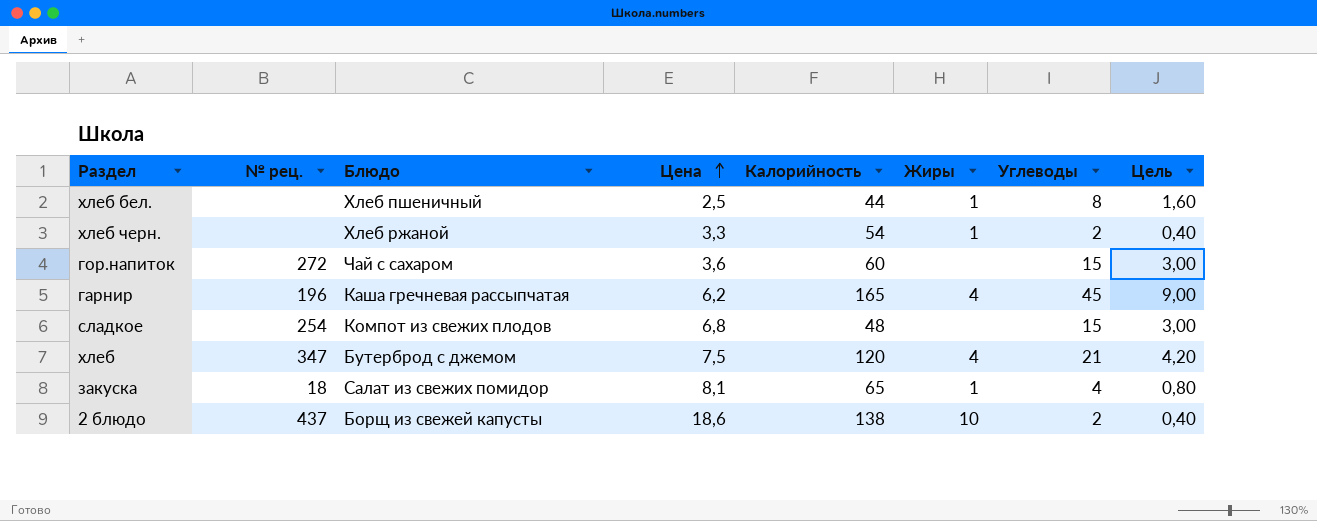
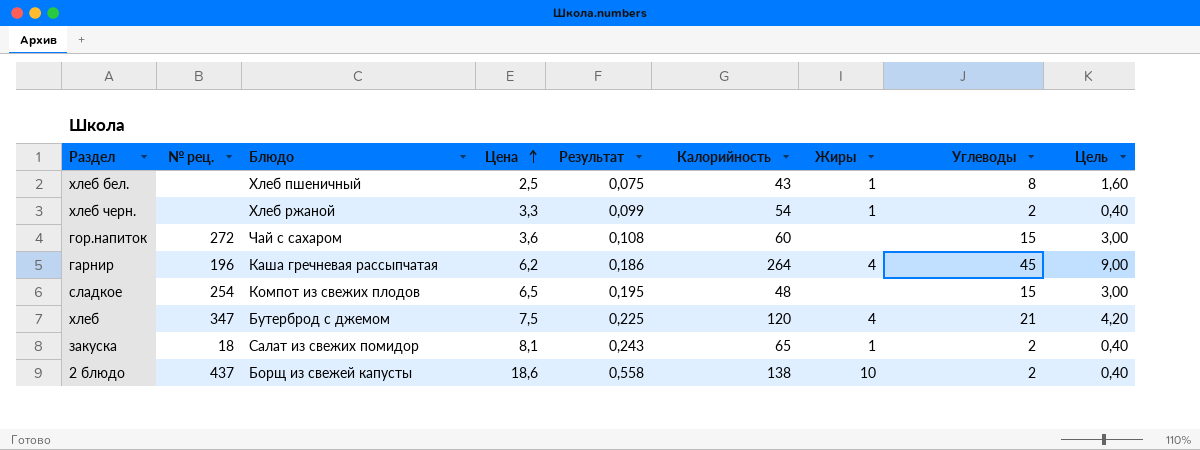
column Результат | formula: none -> [Цена] * 0,03
хлеб бел. | Калорийность: 44 -> 43
гарнир | Калорийность: 165 -> 264
сладкое | Цена: 6,8 -> 6,5
закуска | Углеводы: 4 -> 2
закуска | Цель: 0,80 -> 0,40

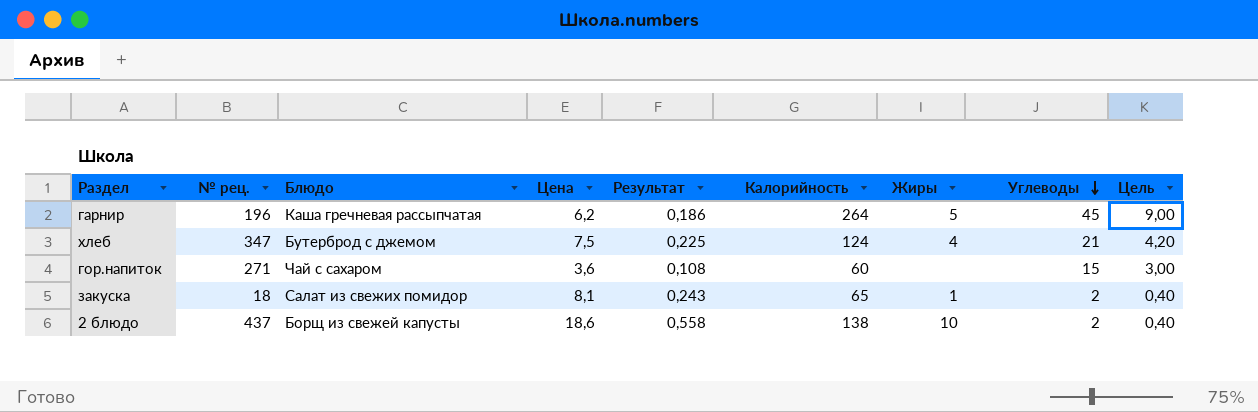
row order: Цена ascending -> Углеводы descending
row хлеб бел.: none | Хлеб пшеничный | 2,5 | 0,075 | 43 | 1 | 8 | 1,60 -> none
row хлеб черн.: none | Хлеб ржаной | 3,3 | 0,099 | 54 | 1 | 2 | 0,40 -> none
row сладкое: 254 | Компот из свежих плодов | 6,5 | 0,195 | 48 | none | 15 | 3,00 -> none
гарнир | Жиры: 4 -> 5
хлеб | Калорийность: 120 -> 124
гор.напиток | № рец.: 272 -> 271

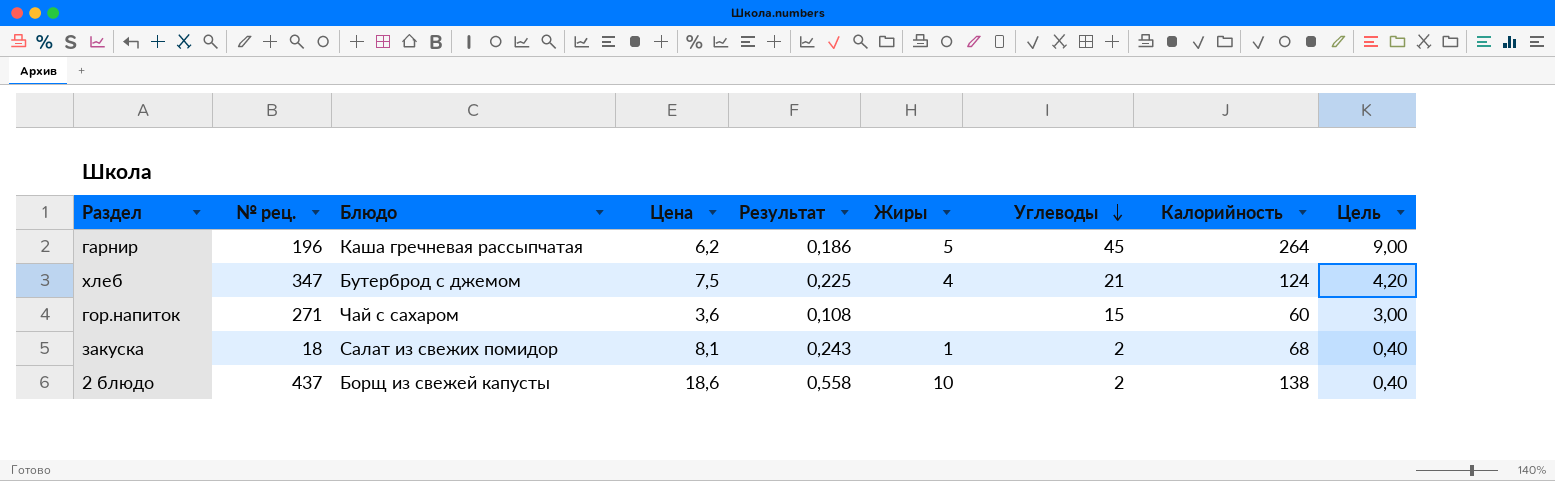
column Калорийность | position: 6 -> 8
закуска | Калорийность: 65 -> 68

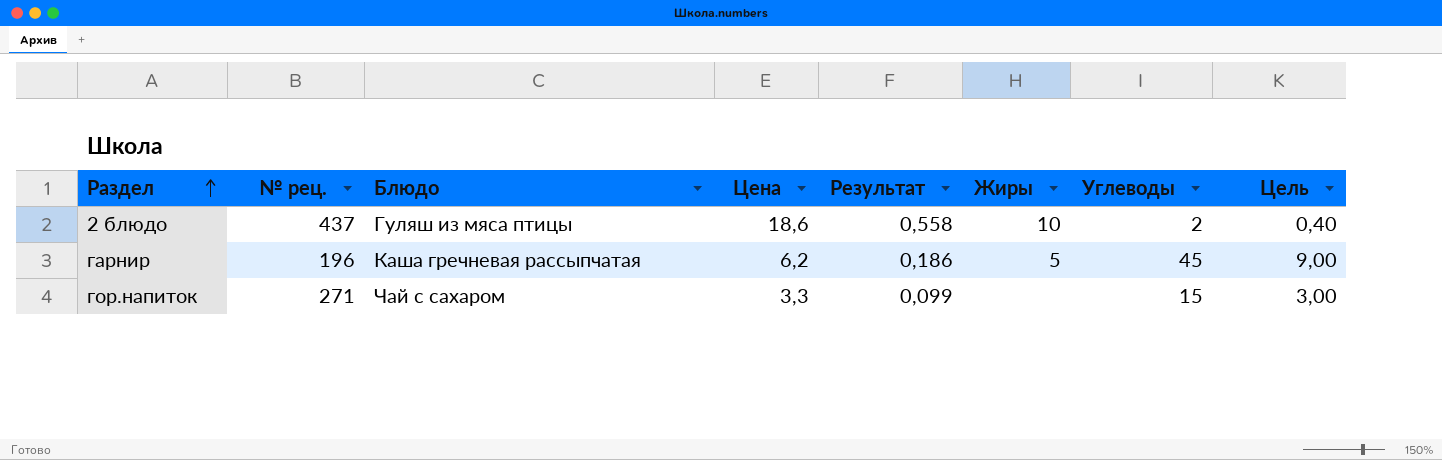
row order: Углеводы descending -> Раздел ascending
column Калорийность | position: 8 -> none
row хлеб: 347 | Бутерброд с джемом | 7,5 | 0,225 | 4 | 21 | 124 | 4,20 -> none
row закуска: 18 | Салат из свежих помидор | 8,1 | 0,243 | 1 | 2 | 68 | 0,40 -> none
2 блюдо | Блюдо: Борщ из свежей капусты -> Гуляш из мяса птицы
гор.напиток | Цена: 3,6 -> 3,3
гор.напиток | Результат: 0,108 -> 0,099

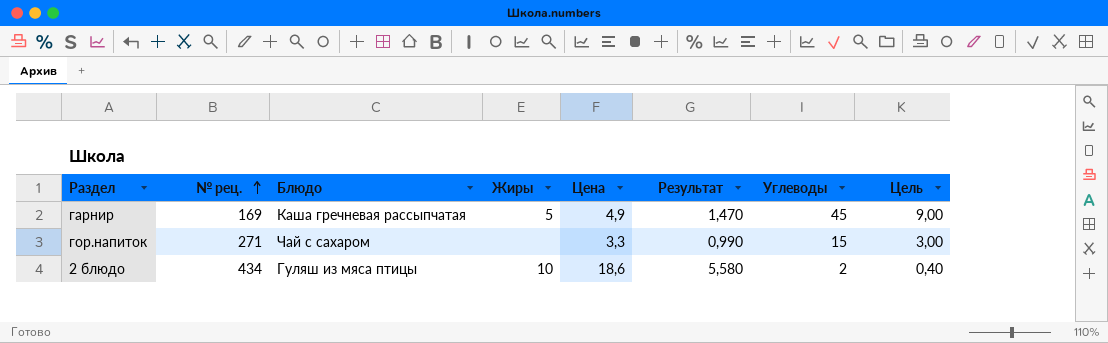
row order: Раздел ascending -> № рец. ascending
column Жиры | position: 6 -> 4
column Результат | formula: [Цена] * 0,03 -> [Цена] * 0,3
гарнир | № рец.: 196 -> 169
гарнир | Цена: 6,2 -> 4,9
2 блюдо | № рец.: 437 -> 434

